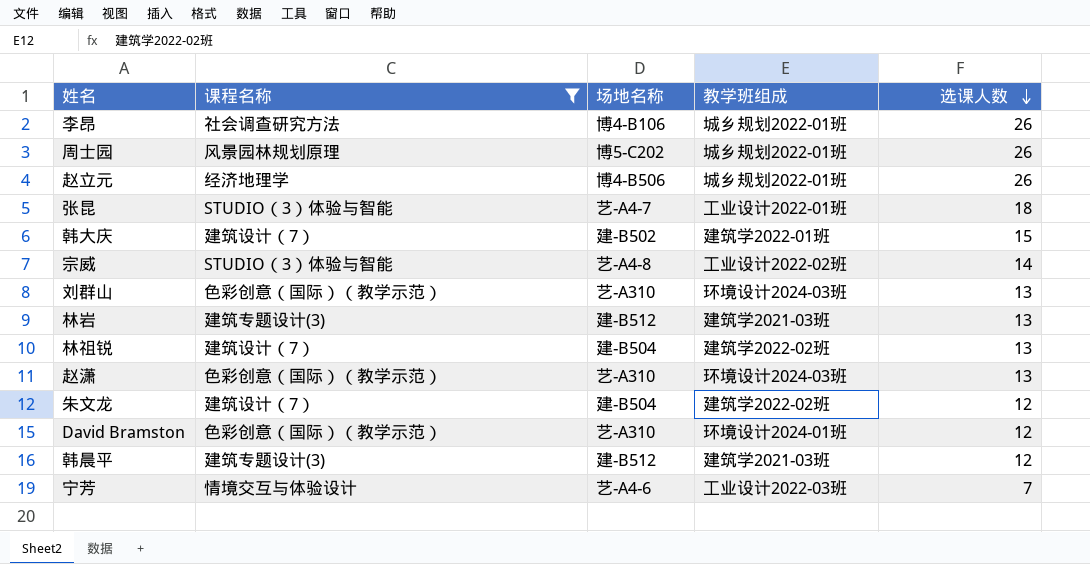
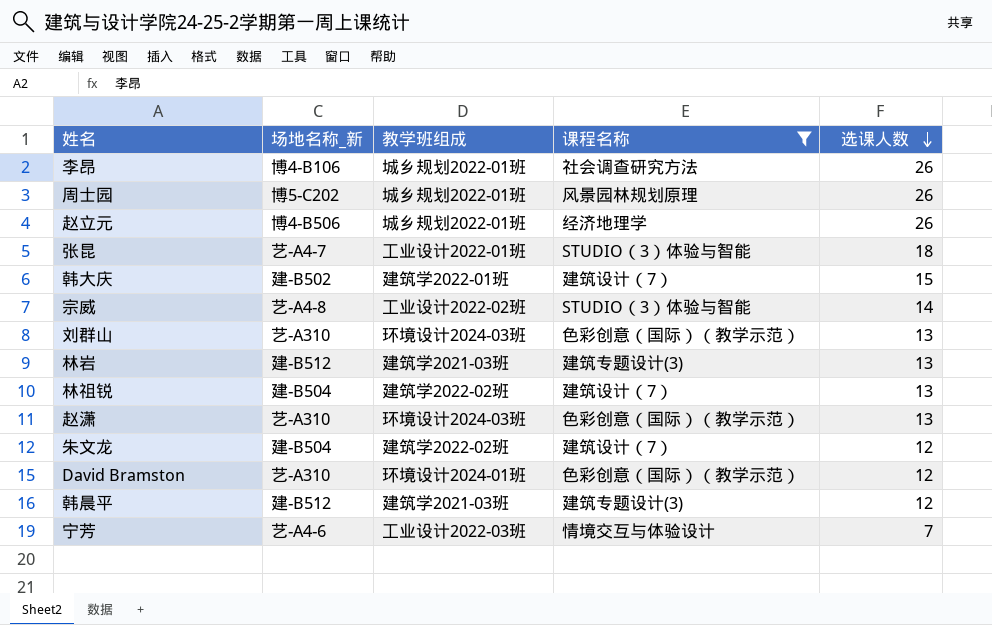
column name: 场地名称 -> 场地名称_新
column 课程名称 | position: 2 -> 4

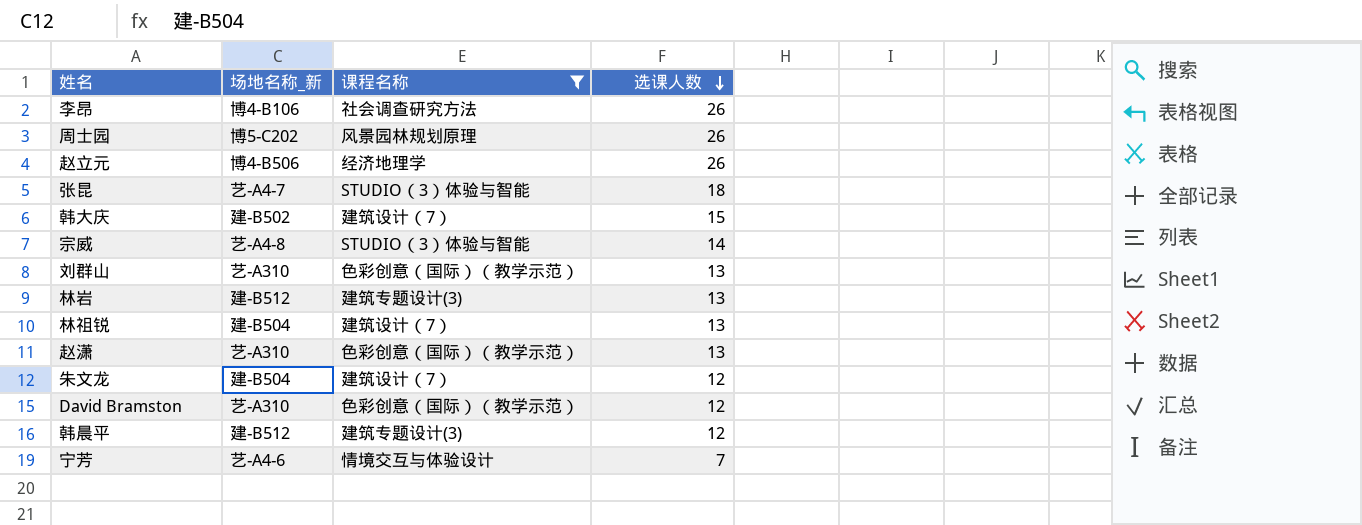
column 教学班组成 | position: 3 -> none

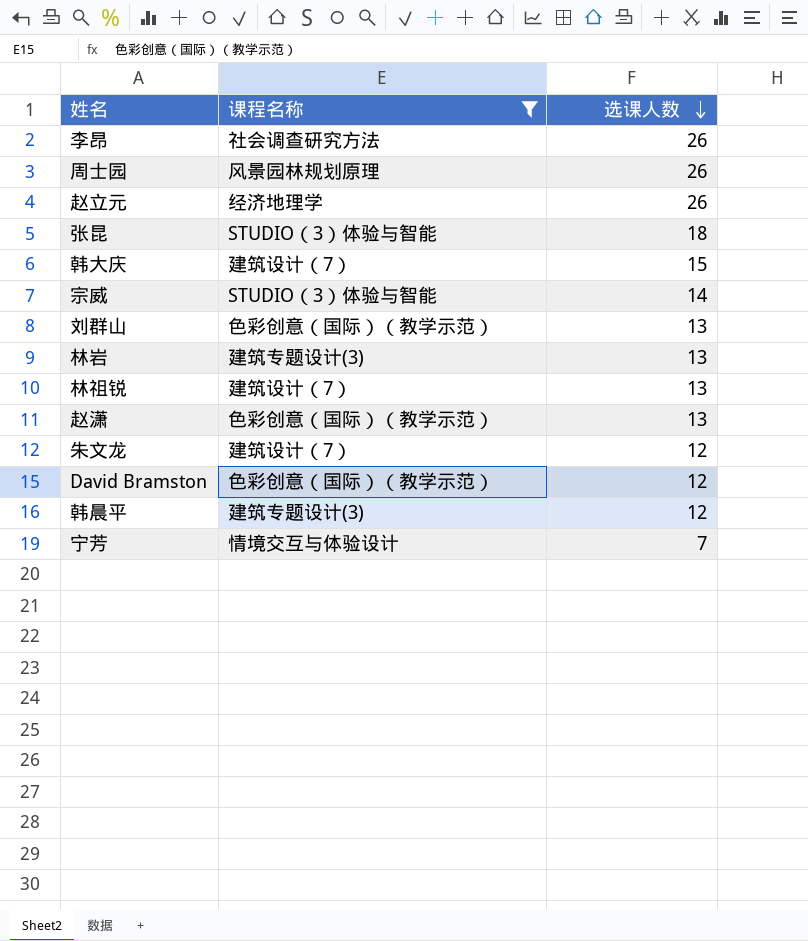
column 场地名称_新 | position: 2 -> none

